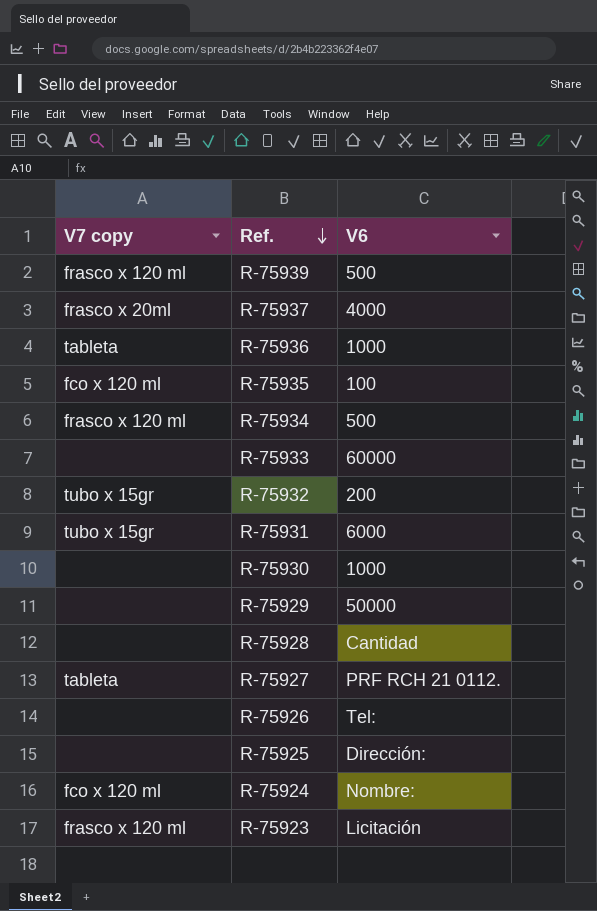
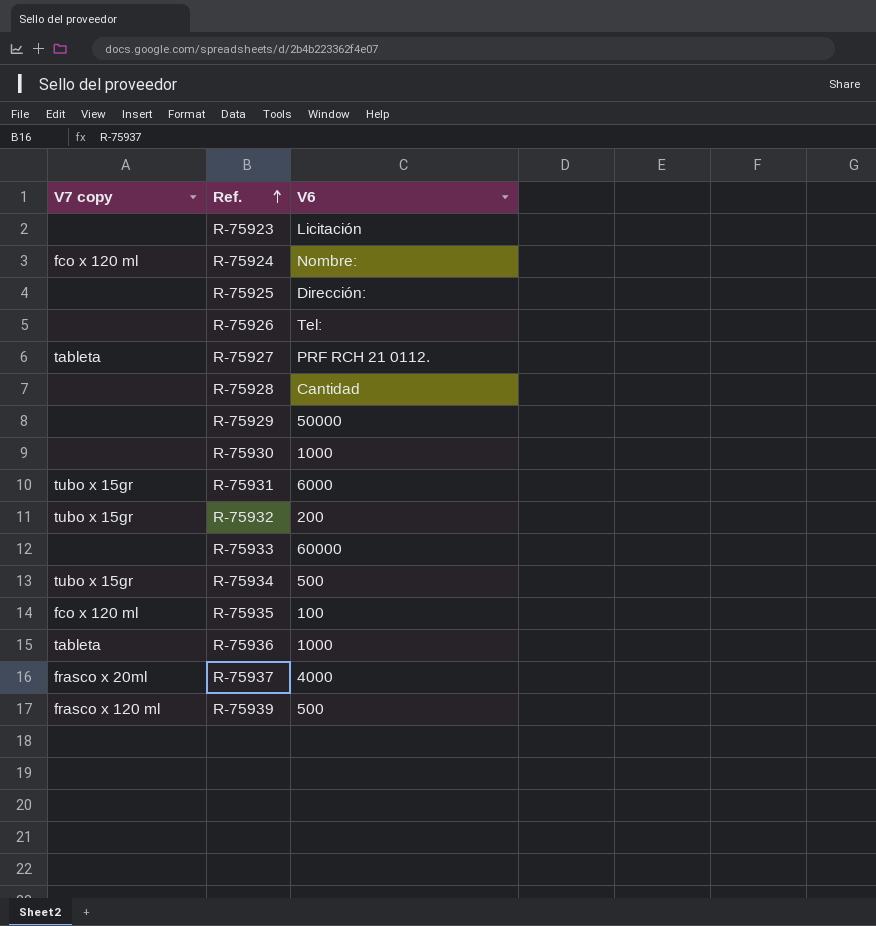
row order: Ref. descending -> Ref. ascending
R-75923 | V7 copy: frasco x 120 ml -> none
R-75934 | V7 copy: frasco x 120 ml -> tubo x 15gr

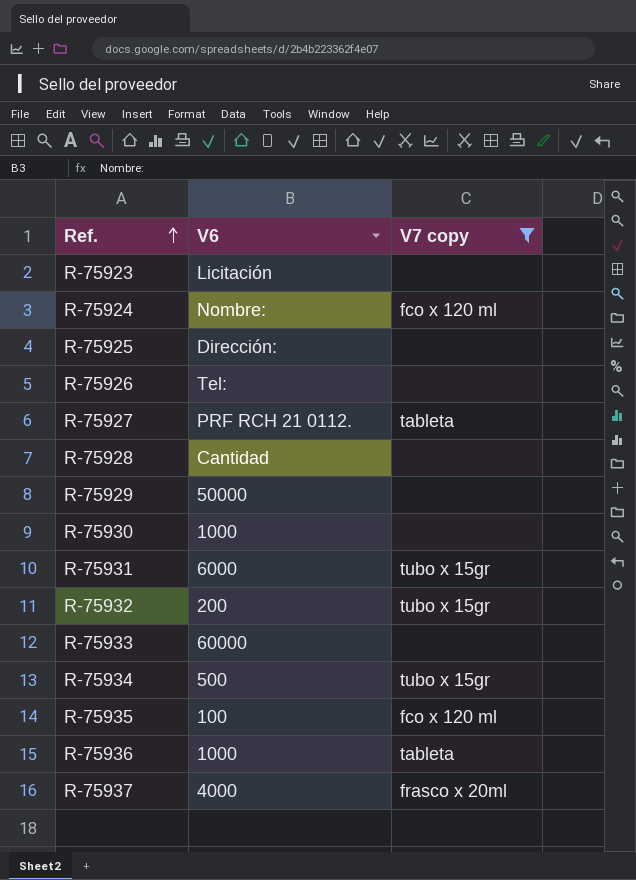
filter: none -> V7 copy != frasco x 120 ml
column V7 copy | position: 1 -> 3

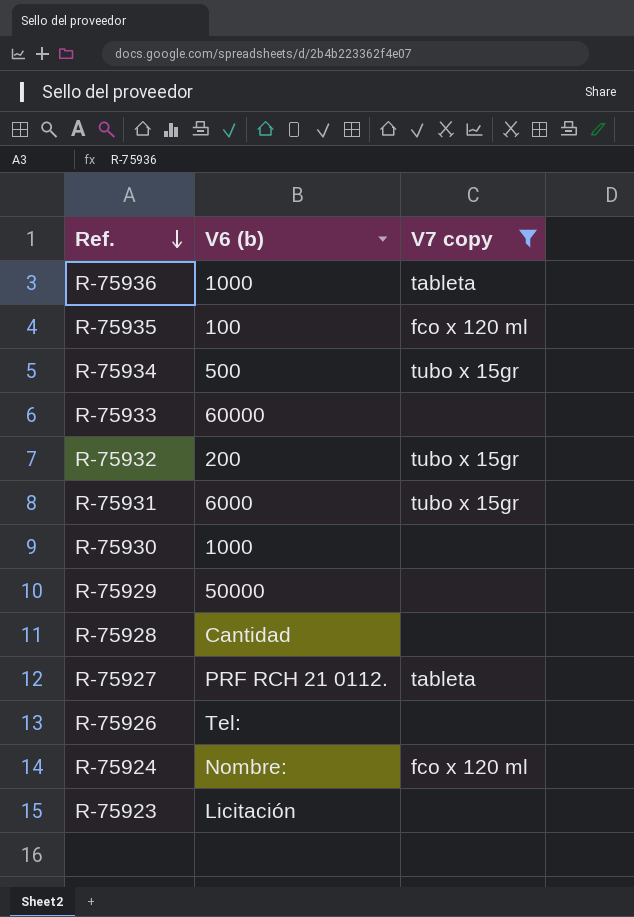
row order: Ref. ascending -> Ref. descending
column name: V6 -> V6 (b)
row R-75925: Dirección: | none -> none
row R-75937: 4000 | frasco x 20ml -> none

